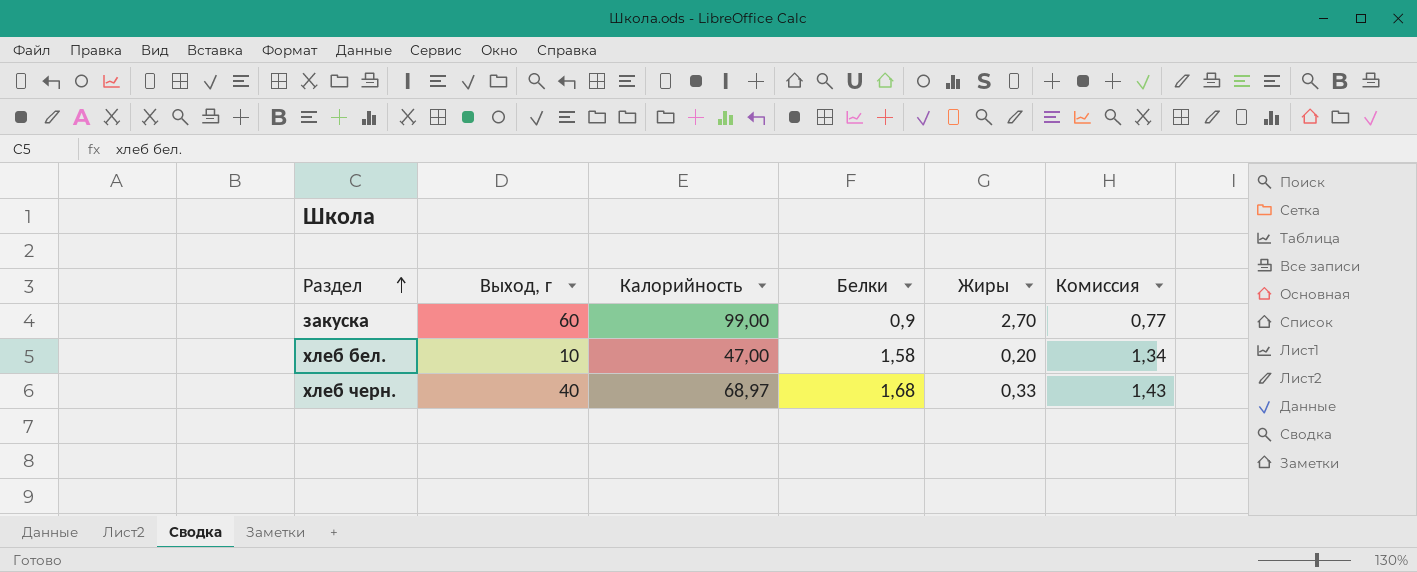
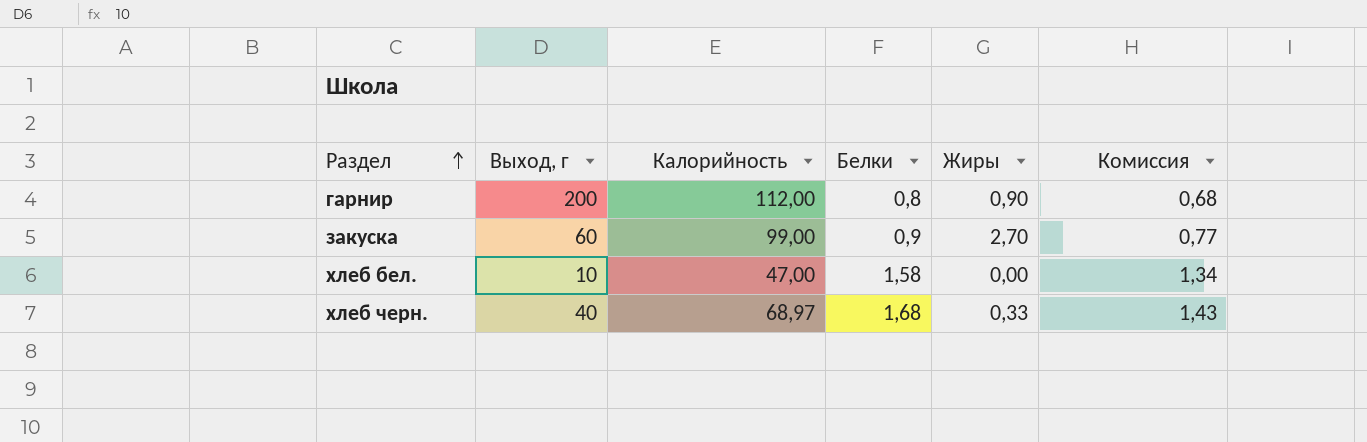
row гарнир: none -> 200 | 112,00 | 0,8 | 0,90 | 0,68
хлеб бел. | Жиры: 0,20 -> 0,00

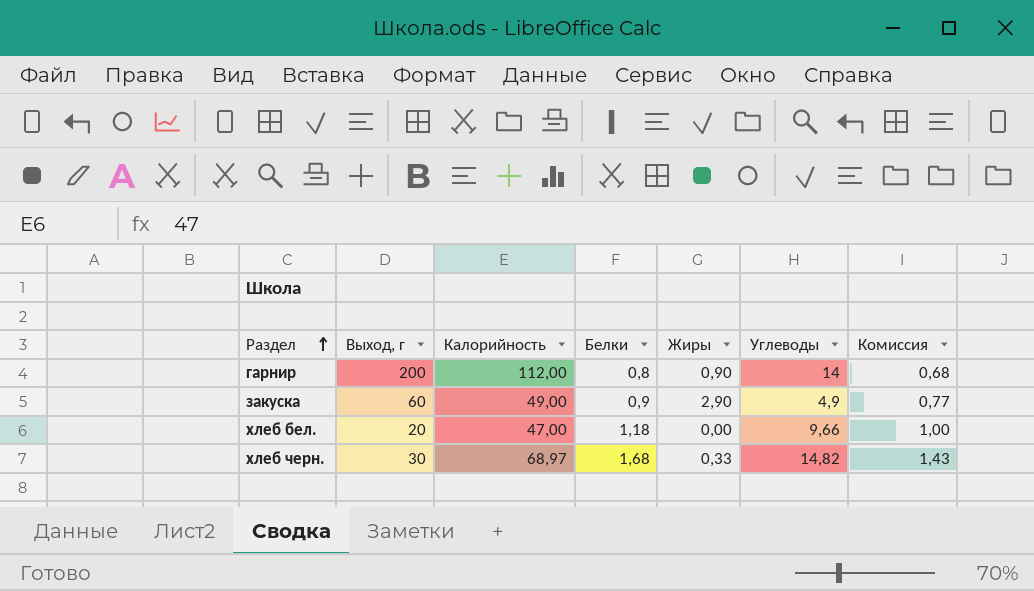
column Углеводы | position: none -> 6
закуска | Калорийность: 99,00 -> 49,00
закуска | Жиры: 2,70 -> 2,90
хлеб бел. | Выход, г: 10 -> 20
хлеб бел. | Белки: 1,58 -> 1,18
хлеб бел. | Комиссия: 1,34 -> 1,00
хлеб черн. | Выход, г: 40 -> 30

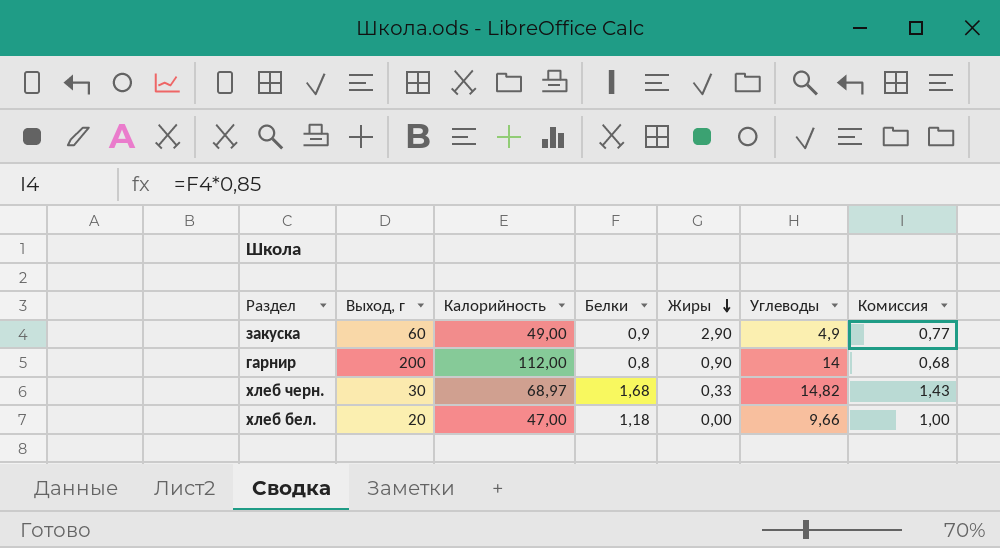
row order: Раздел ascending -> Жиры descending

